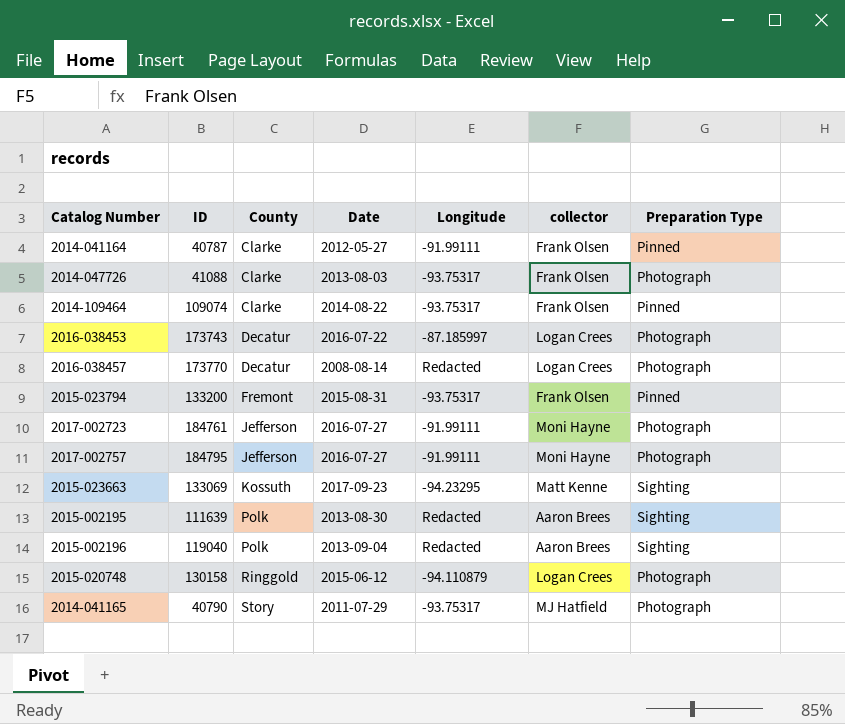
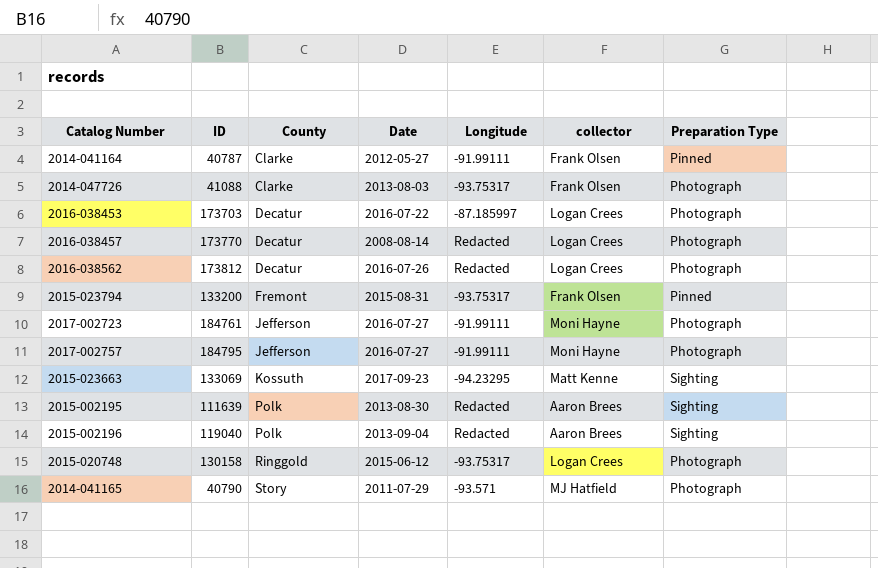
row 2014-109464: 109074 | Clarke | 2014-08-22 | -93.75317 | Frank Olsen | Pinned -> none
2016-038453 | ID: 173743 -> 173703
row 2016-038562: none -> 173812 | Decatur | 2016-07-26 | Redacted | Logan Crees | Photograph
2015-020748 | Longitude: -94.110879 -> -93.75317
2014-041165 | Longitude: -93.75317 -> -93.571

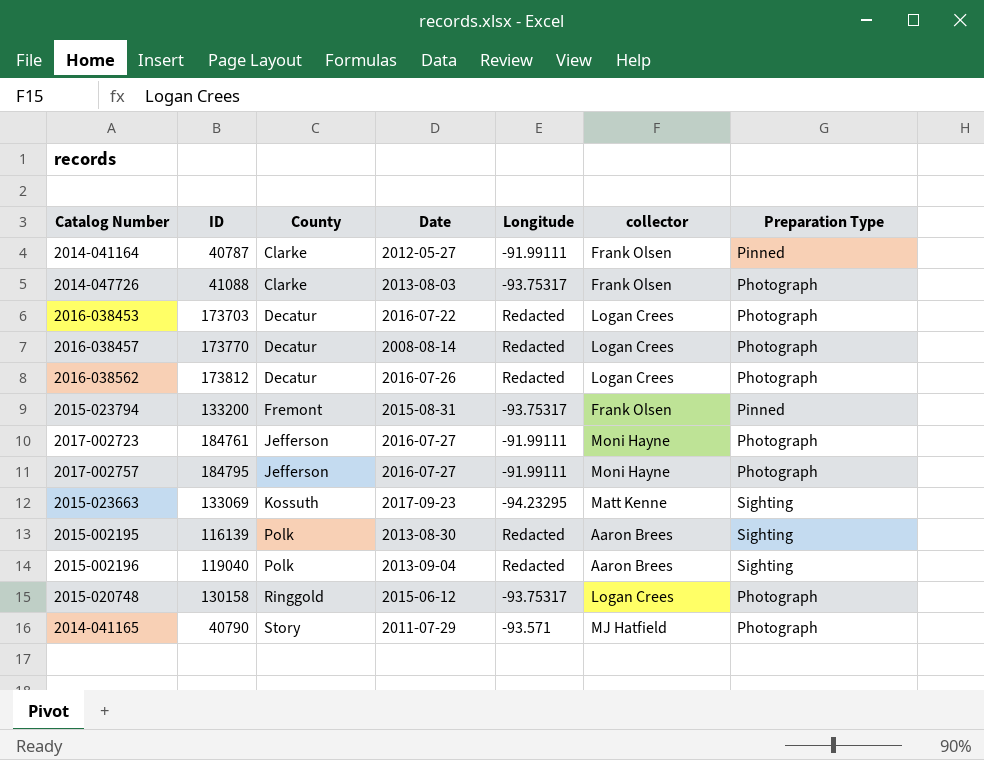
2016-038453 | Longitude: -87.185997 -> Redacted
2015-002195 | ID: 111639 -> 116139

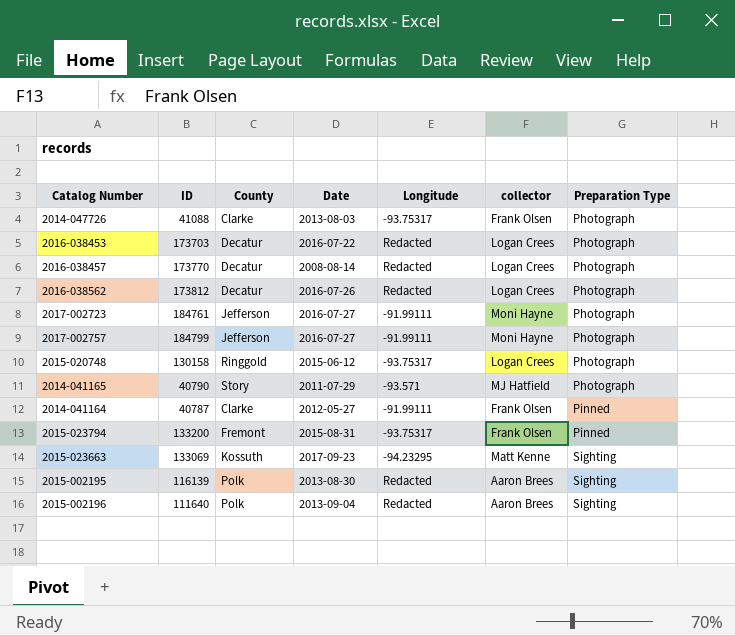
row order: County ascending -> Preparation Type ascending
2017-002757 | ID: 184795 -> 184799
2015-002196 | ID: 119040 -> 111640

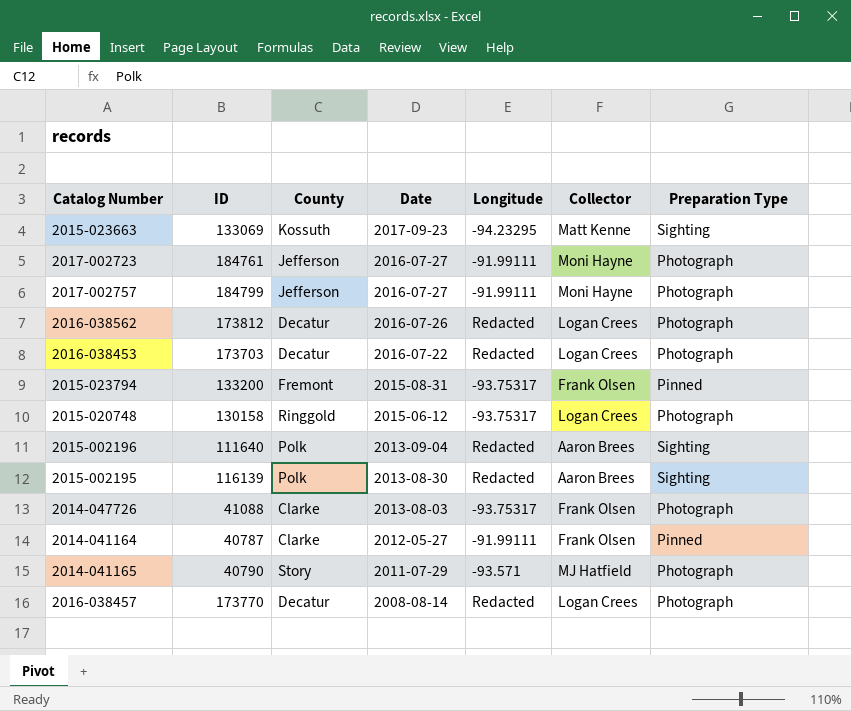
row order: Preparation Type ascending -> Date descending
column name: collector -> Collector

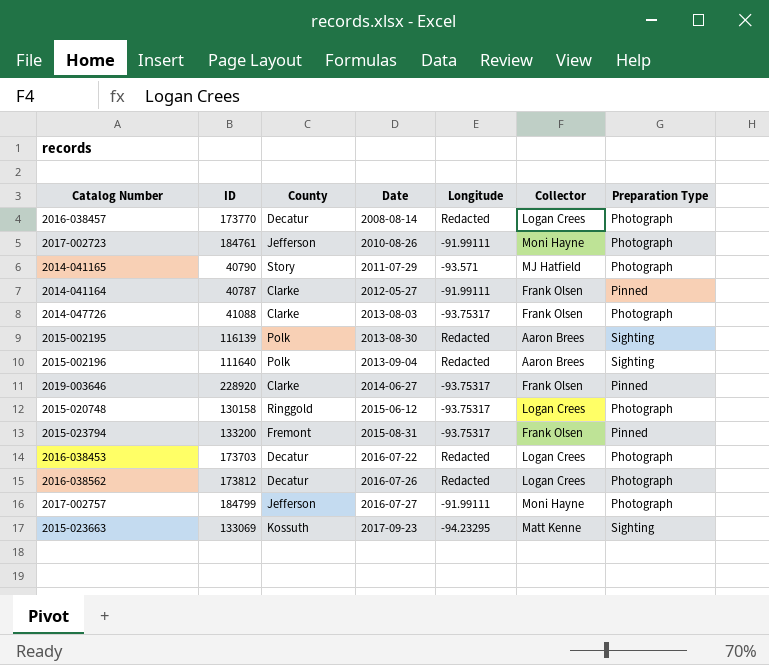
row order: Date descending -> Date ascending
2017-002723 | Date: 2016-07-27 -> 2010-08-26
row 2019-003646: none -> 228920 | Clarke | 2014-06-27 | -93.75317 | Frank Olsen | Pinned

